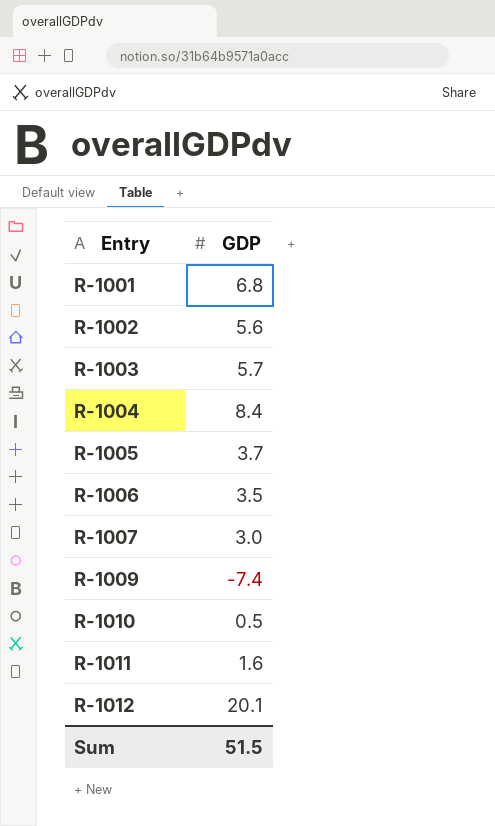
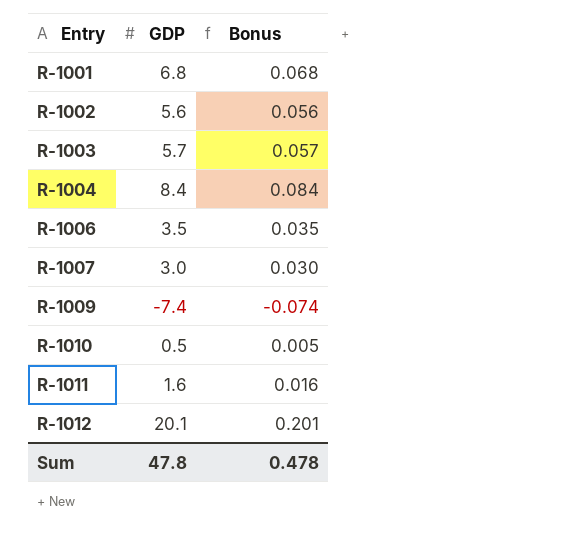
column Bonus | formula: none -> [GDP] * 0.01
row R-1005: 3.7 -> none
Sum | GDP: 51.5 -> 47.8

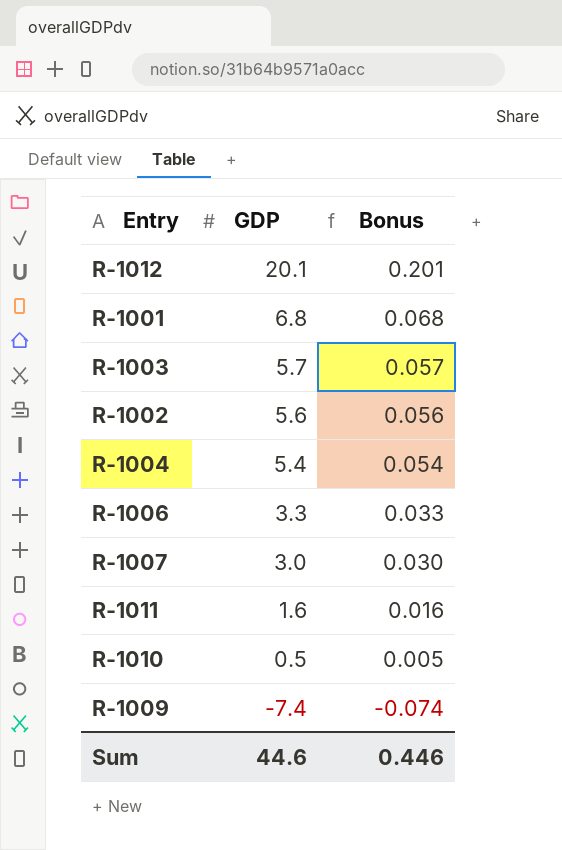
row order: Entry ascending -> GDP descending
R-1004 | GDP: 8.4 -> 5.4
R-1004 | Bonus: 0.084 -> 0.054
R-1006 | GDP: 3.5 -> 3.3
R-1006 | Bonus: 0.035 -> 0.033
Sum | GDP: 47.8 -> 44.6
Sum | Bonus: 0.478 -> 0.446

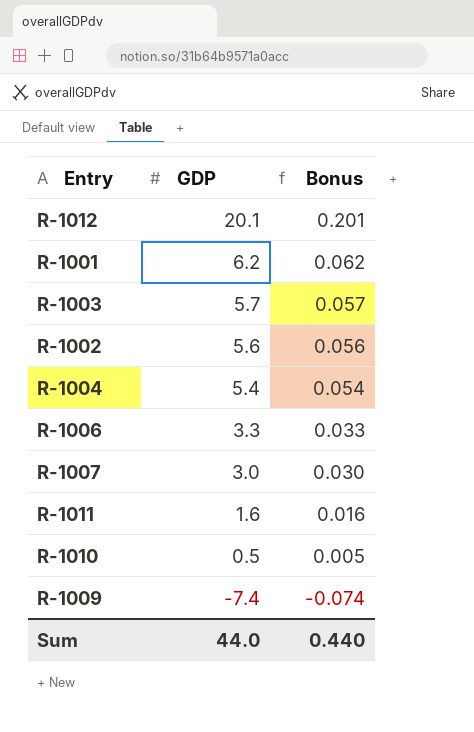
R-1001 | GDP: 6.8 -> 6.2
R-1001 | Bonus: 0.068 -> 0.062
Sum | GDP: 44.6 -> 44.0
Sum | Bonus: 0.446 -> 0.440

